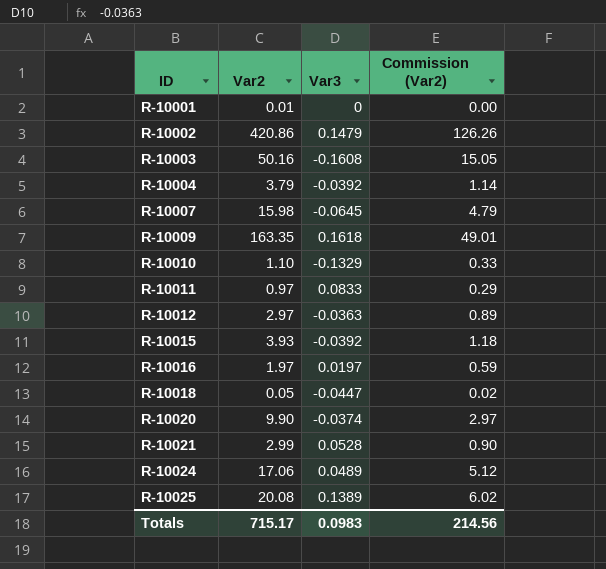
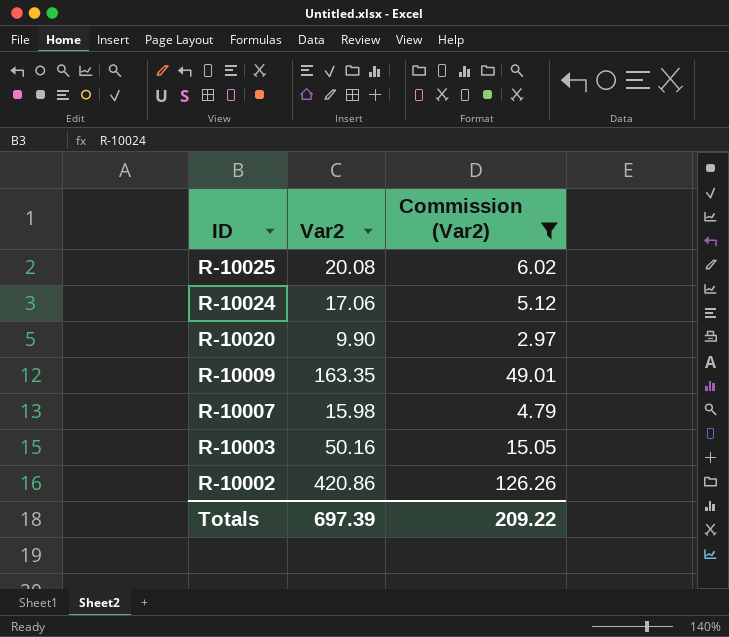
filter: none -> Commission (Var2) >= 2.97
row order: ID ascending -> ID descending
column Var3 | position: 3 -> none
Totals | Var2: 715.17 -> 697.39
Totals | Commission (Var2): 214.56 -> 209.22

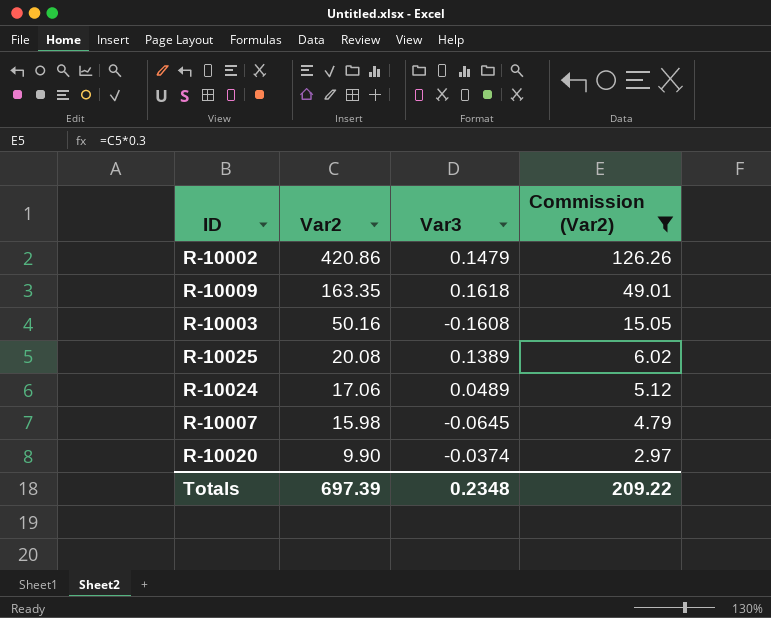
row order: ID descending -> Var2 descending
column Var3 | position: none -> 3

